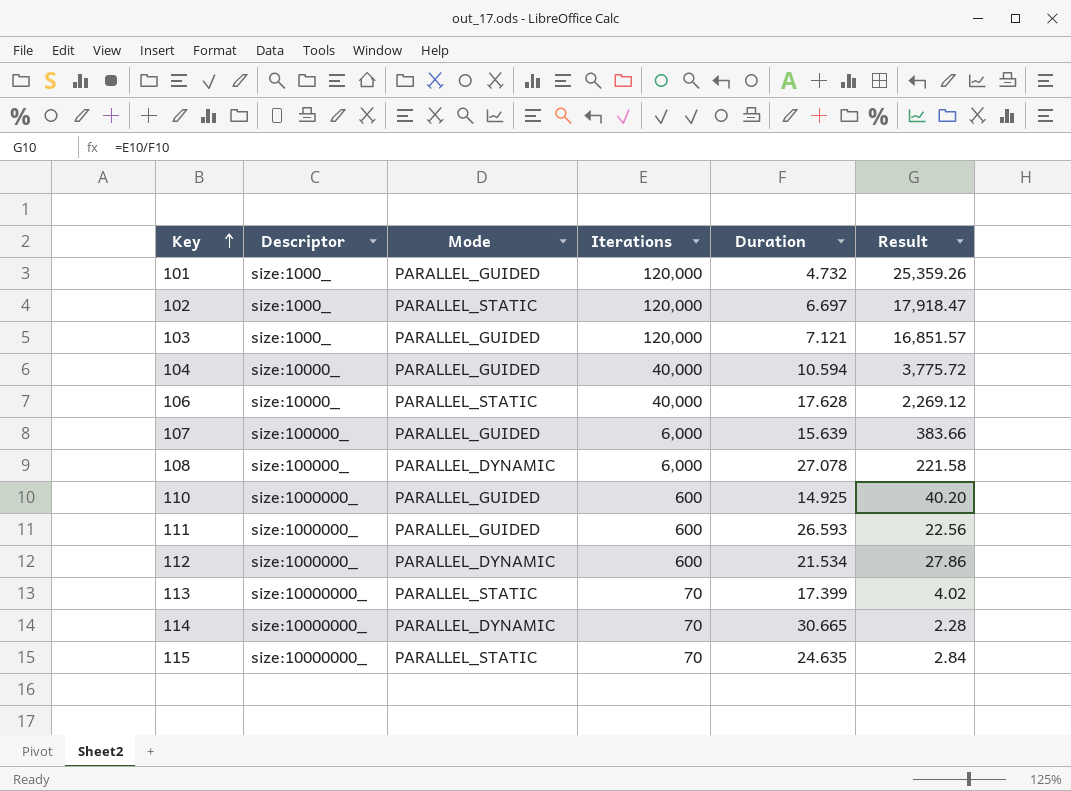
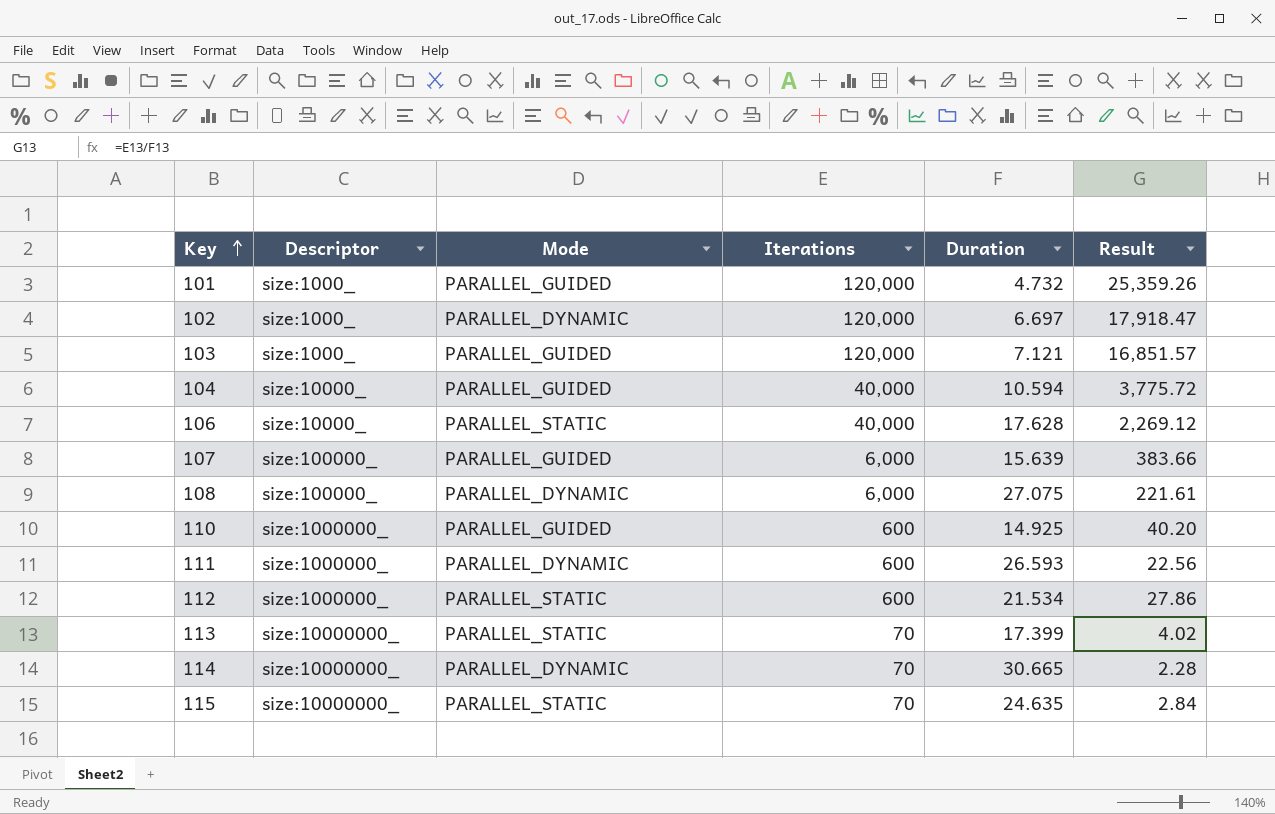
102 | Mode: PARALLEL_STATIC -> PARALLEL_DYNAMIC
108 | Duration: 27.078 -> 27.075
108 | Result: 221.58 -> 221.61
111 | Mode: PARALLEL_GUIDED -> PARALLEL_DYNAMIC
112 | Mode: PARALLEL_DYNAMIC -> PARALLEL_STATIC

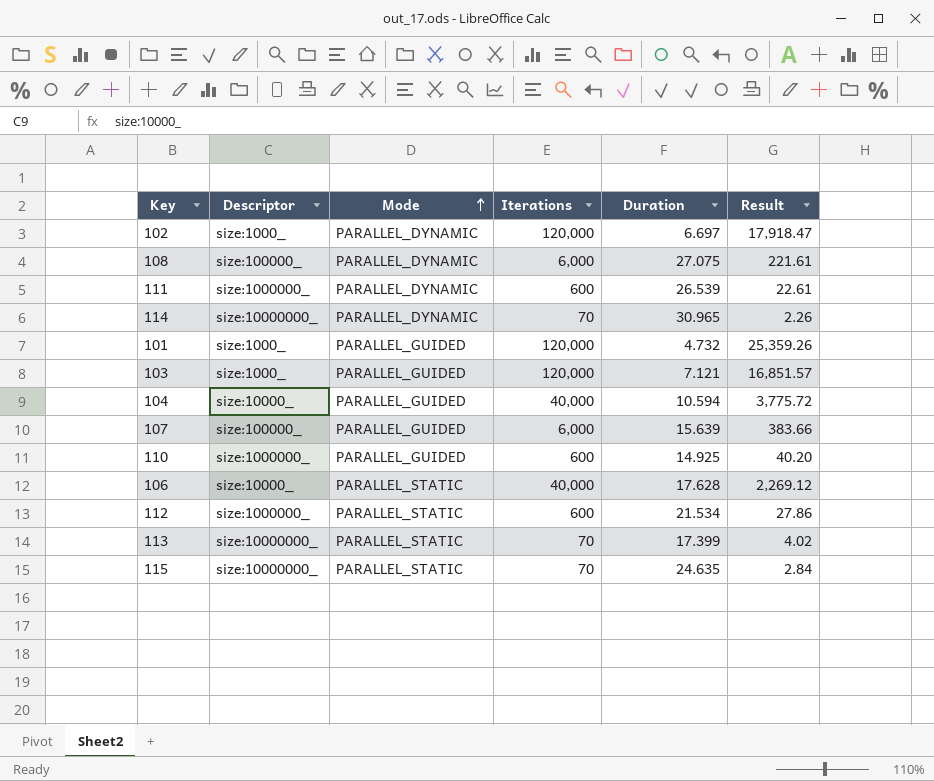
row order: Key ascending -> Mode ascending
111 | Duration: 26.593 -> 26.539
111 | Result: 22.56 -> 22.61
114 | Duration: 30.665 -> 30.965
114 | Result: 2.28 -> 2.26

